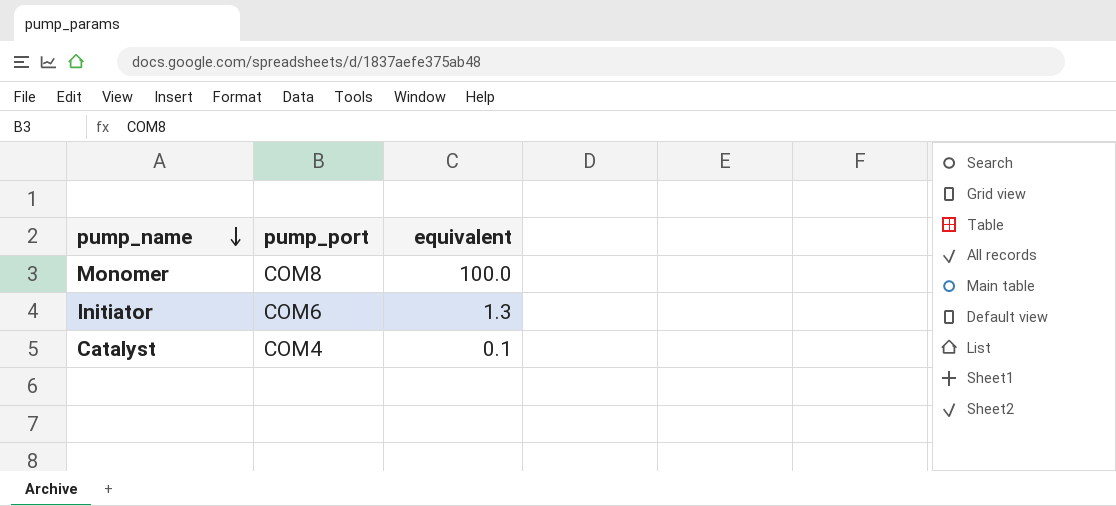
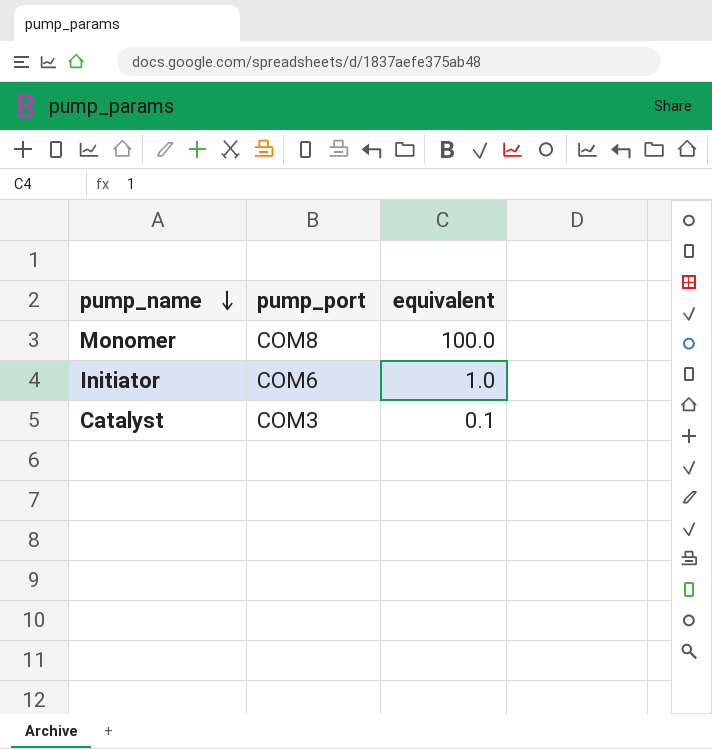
Initiator | equivalent: 1.3 -> 1.0
Catalyst | pump_port: COM4 -> COM3

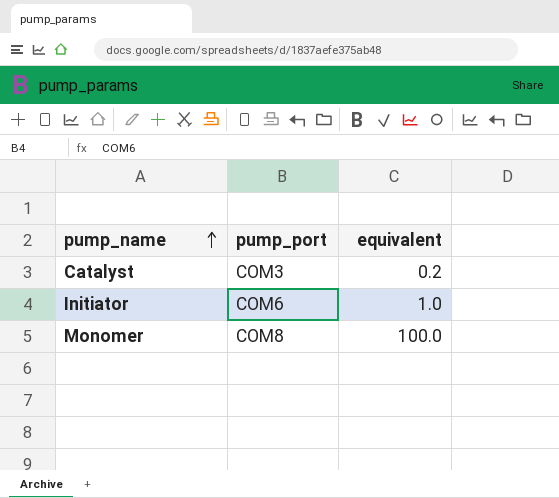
row order: pump_name descending -> pump_name ascending
Catalyst | equivalent: 0.1 -> 0.2

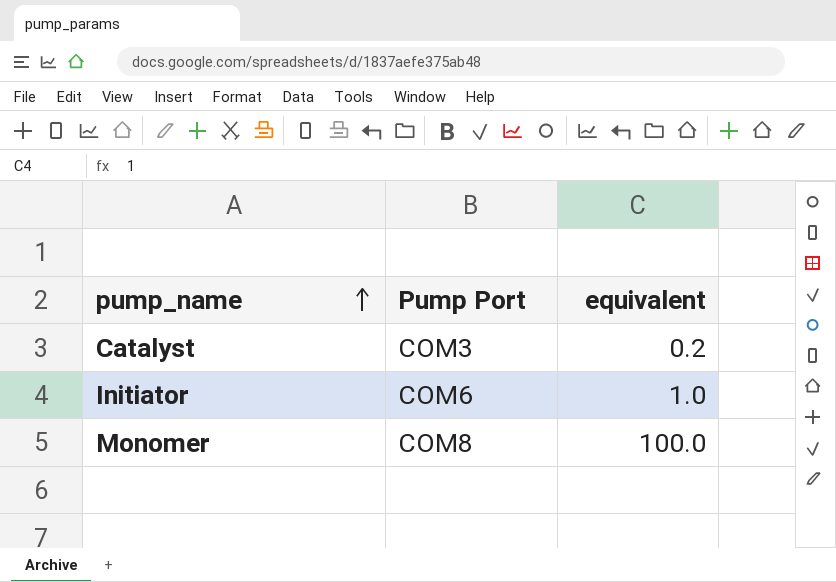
column name: pump_port -> Pump Port

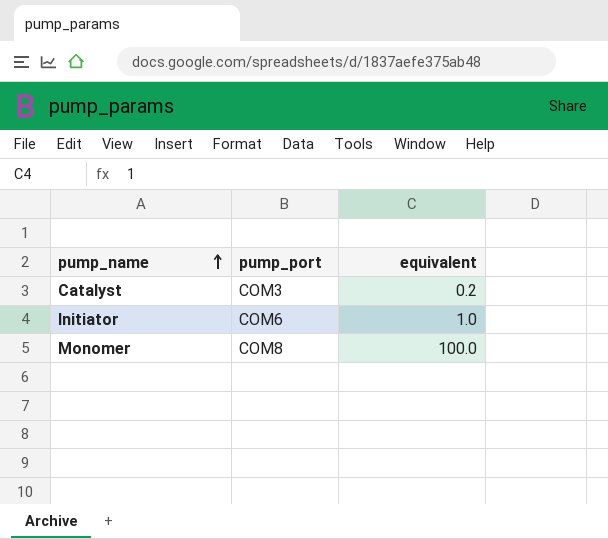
column name: Pump Port -> pump_port

